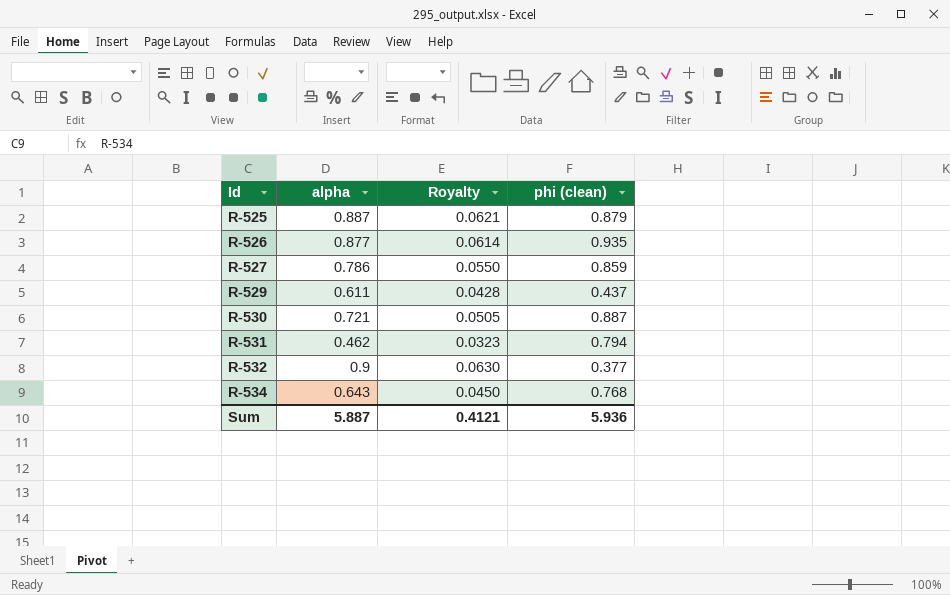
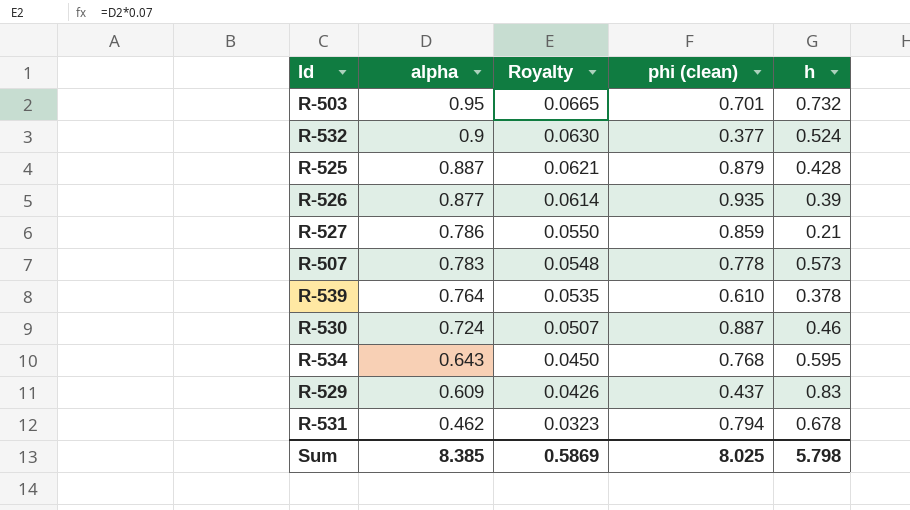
row order: Id ascending -> alpha descending
column h | position: none -> 5
row R-503: none -> 0.95 | 0.0665 | 0.701 | 0.732
row R-507: none -> 0.783 | 0.0548 | 0.778 | 0.573
row R-539: none -> 0.764 | 0.0535 | 0.610 | 0.378
R-530 | alpha: 0.721 -> 0.724
R-530 | Royalty: 0.0505 -> 0.0507
R-529 | alpha: 0.611 -> 0.609
R-529 | Royalty: 0.0428 -> 0.0426
Sum | alpha: 5.887 -> 8.385
Sum | Royalty: 0.4121 -> 0.5869
Sum | phi (clean): 5.936 -> 8.025

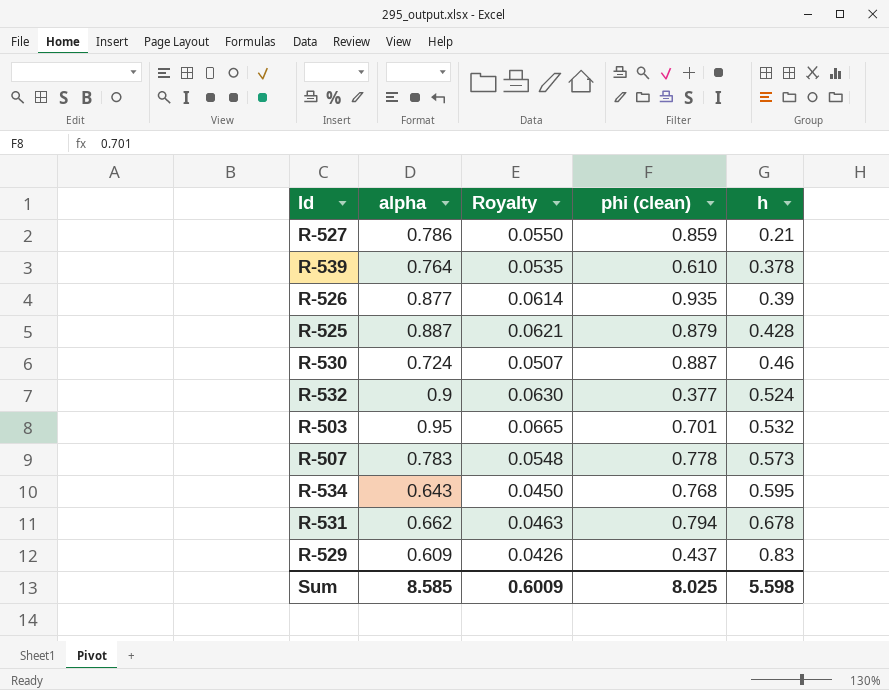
row order: alpha descending -> h ascending
R-503 | h: 0.732 -> 0.532
R-531 | alpha: 0.462 -> 0.662
R-531 | Royalty: 0.0323 -> 0.0463
Sum | alpha: 8.385 -> 8.585
Sum | Royalty: 0.5869 -> 0.6009
Sum | h: 5.798 -> 5.598

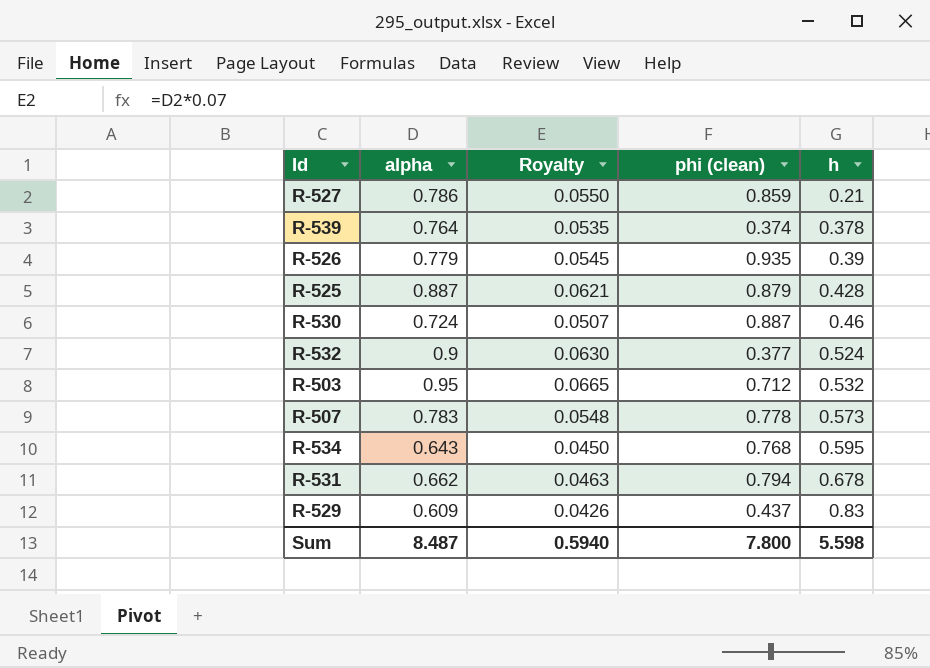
R-539 | phi (clean): 0.610 -> 0.374
R-526 | alpha: 0.877 -> 0.779
R-526 | Royalty: 0.0614 -> 0.0545
R-503 | phi (clean): 0.701 -> 0.712
Sum | alpha: 8.585 -> 8.487
Sum | Royalty: 0.6009 -> 0.5940
Sum | phi (clean): 8.025 -> 7.800

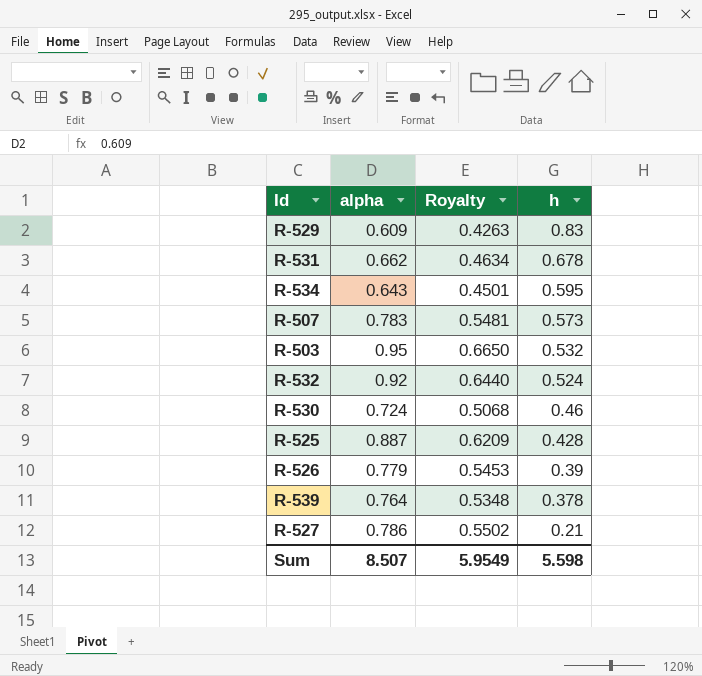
row order: h ascending -> h descending
column phi (clean) | position: 4 -> none
column Royalty | formula: [alpha] * 0.07 -> [alpha] * 0.7
R-532 | alpha: 0.9 -> 0.92
Sum | alpha: 8.487 -> 8.507
Sum | Royalty: 0.5940 -> 5.9549

